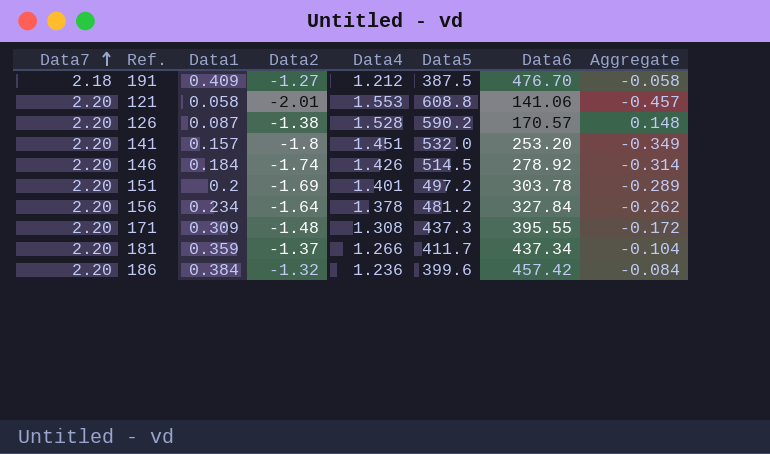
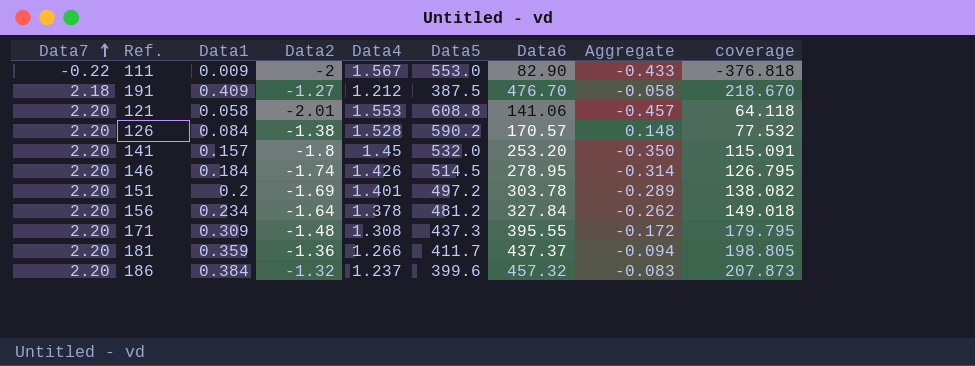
column coverage | formula: none -> [Data6] / [Data7]
row 111: none -> -0.22 | 0.009 | -2 | 1.567 | 553.0 | 82.90 | -0.433 | -376.818
126 | Data1: 0.087 -> 0.084
141 | Data4: 1.451 -> 1.45
141 | Aggregate: -0.349 -> -0.350
146 | Data6: 278.92 -> 278.95
181 | Data2: -1.37 -> -1.36
181 | Data6: 437.34 -> 437.37
181 | Aggregate: -0.104 -> -0.094
186 | Data4: 1.236 -> 1.237
186 | Data6: 457.42 -> 457.32
186 | Aggregate: -0.084 -> -0.083

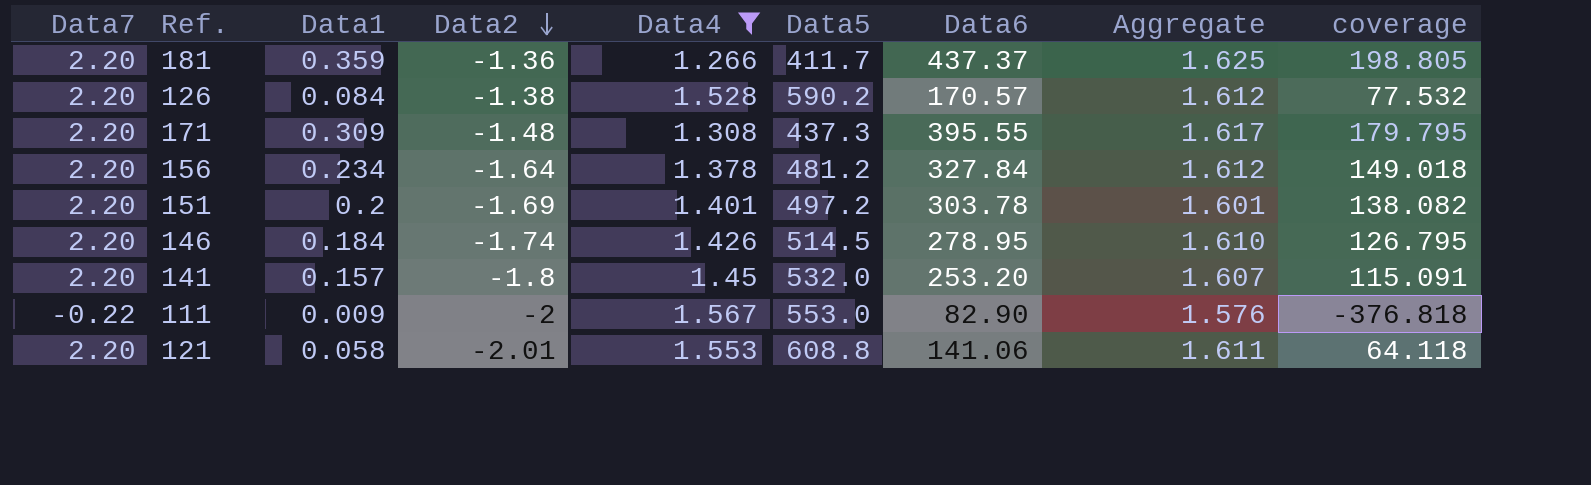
filter: none -> Data4 >= 1.266
row order: Data7 ascending -> Data2 descending
column Aggregate | formula: [Data2] + [Data4] -> [Data1] + [Data4]

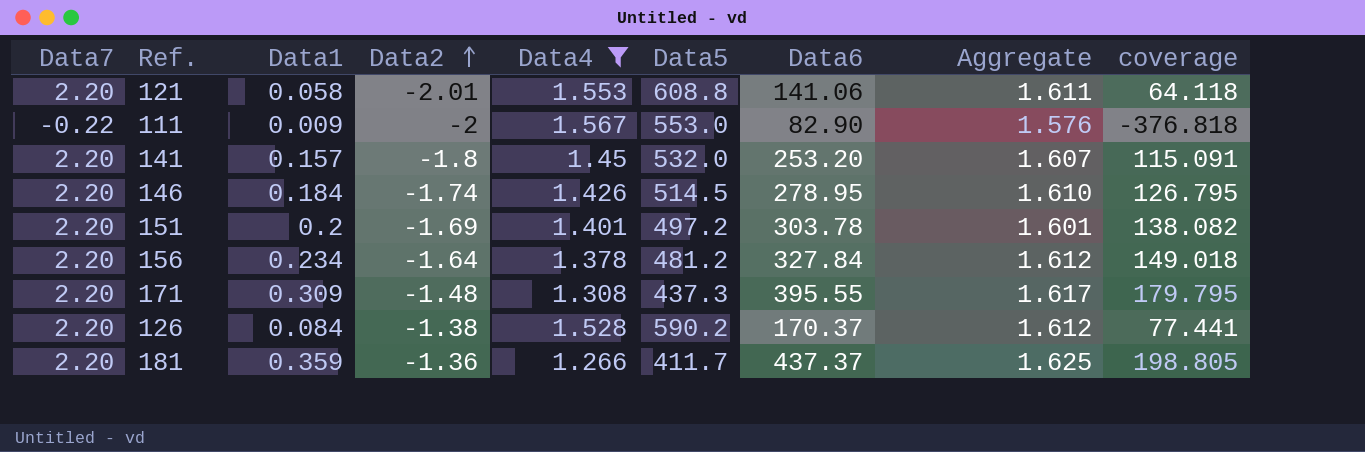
row order: Data2 descending -> Data2 ascending
126 | Data6: 170.57 -> 170.37
126 | coverage: 77.532 -> 77.441

